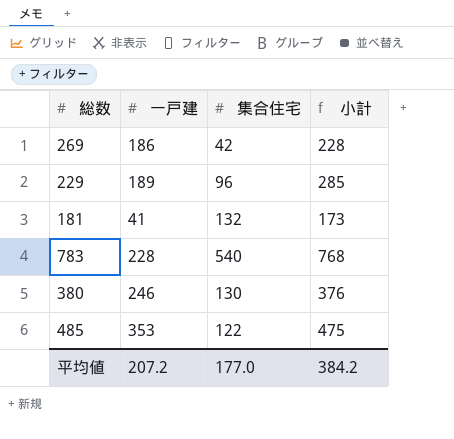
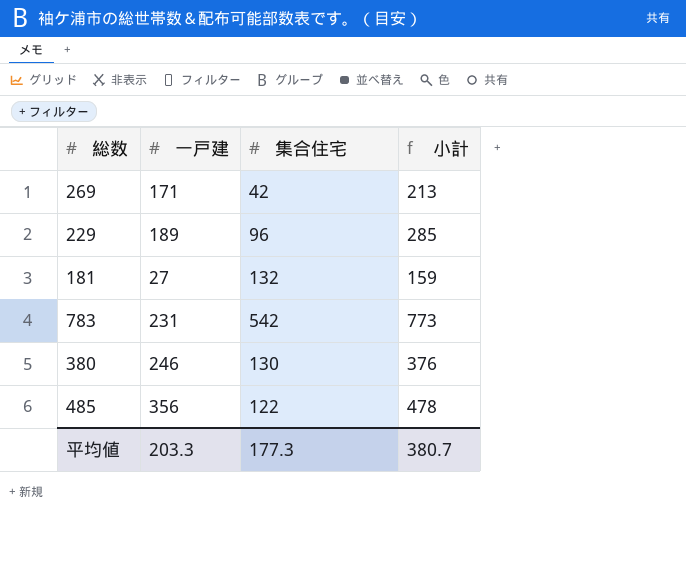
269 | 一戸建: 186 -> 171
269 | 小計: 228 -> 213
181 | 一戸建: 41 -> 27
181 | 小計: 173 -> 159
783 | 一戸建: 228 -> 231
783 | 集合住宅: 540 -> 542
783 | 小計: 768 -> 773
485 | 一戸建: 353 -> 356
485 | 小計: 475 -> 478
平均値 | 一戸建: 207.2 -> 203.3
平均値 | 集合住宅: 177.0 -> 177.3
平均値 | 小計: 384.2 -> 380.7

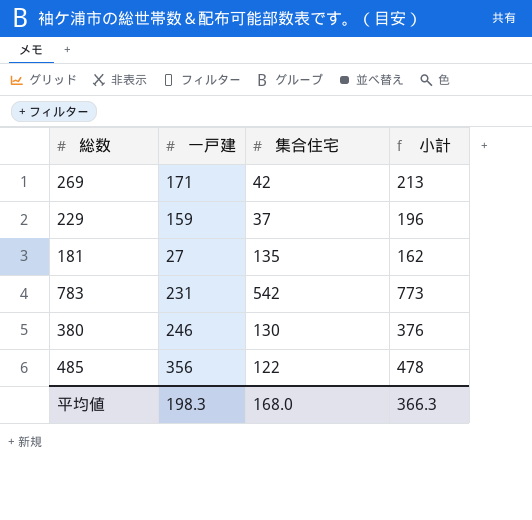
229 | 一戸建: 189 -> 159
229 | 集合住宅: 96 -> 37
229 | 小計: 285 -> 196
181 | 集合住宅: 132 -> 135
181 | 小計: 159 -> 162
平均値 | 一戸建: 203.3 -> 198.3
平均値 | 集合住宅: 177.3 -> 168.0
平均値 | 小計: 380.7 -> 366.3

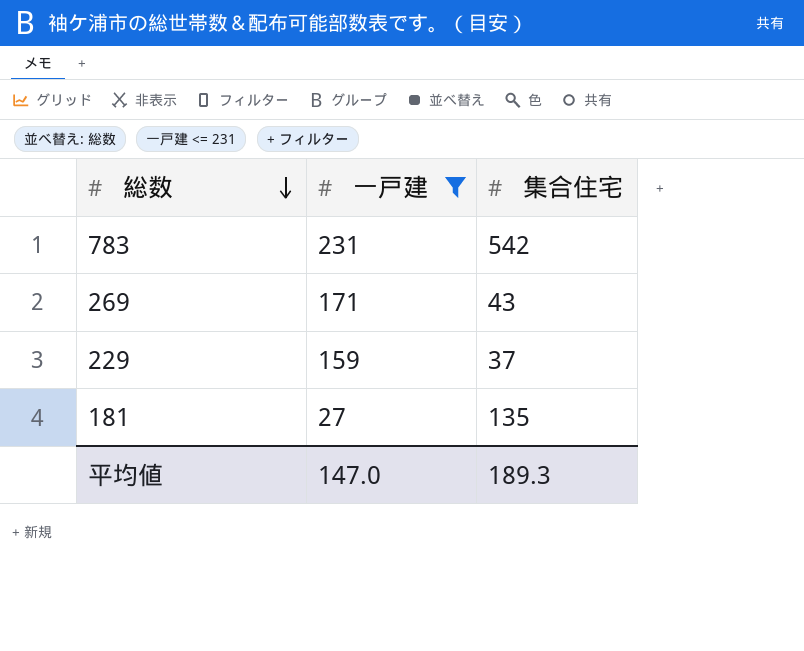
filter: none -> 一戸建 <= 231
row order: none -> 総数 descending
column 小計 | formula: [一戸建] + [集合住宅] -> none
269 | 集合住宅: 42 -> 43
平均値 | 一戸建: 198.3 -> 147.0
平均値 | 集合住宅: 168.0 -> 189.3

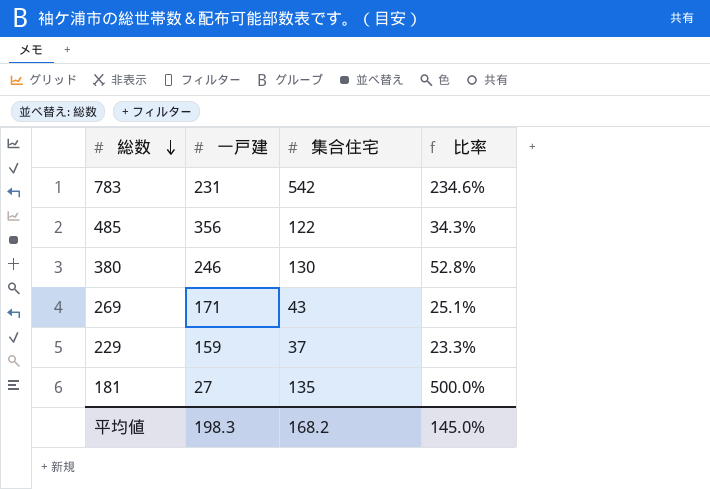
filter: 一戸建 <= 231 -> none
column 比率 | formula: none -> [集合住宅] / [一戸建]
平均値 | 一戸建: 147.0 -> 198.3
平均値 | 集合住宅: 189.3 -> 168.2

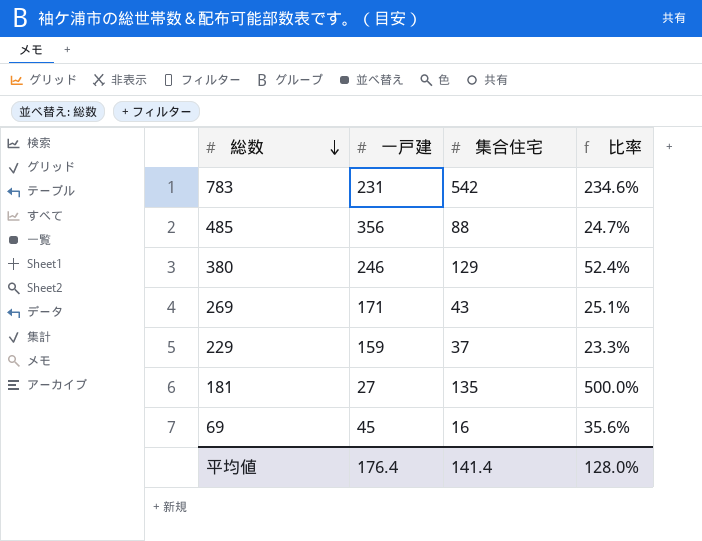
485 | 集合住宅: 122 -> 88
485 | 比率: 34.3% -> 24.7%
380 | 集合住宅: 130 -> 129
380 | 比率: 52.8% -> 52.4%
row 69: none -> 45 | 16 | 35.6%
平均値 | 一戸建: 198.3 -> 176.4
平均値 | 集合住宅: 168.2 -> 141.4
平均値 | 比率: 145.0% -> 128.0%

